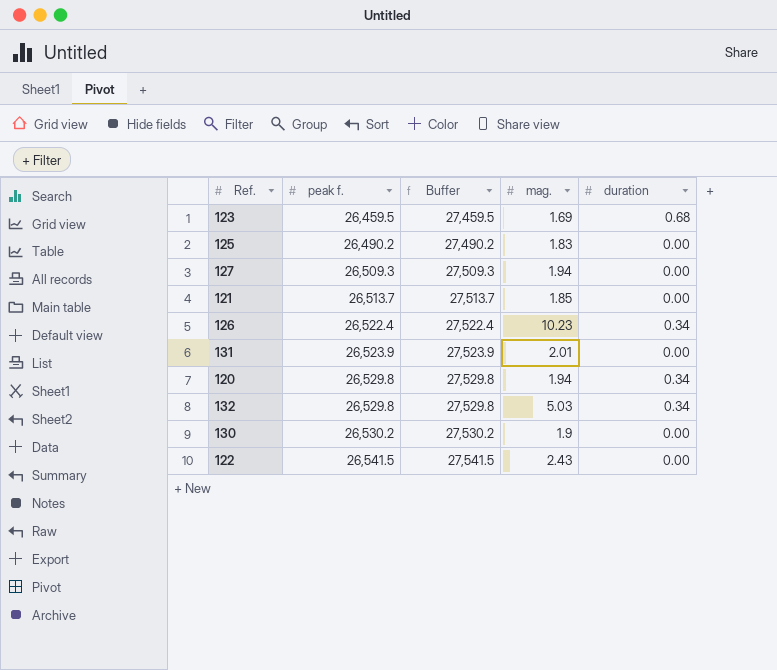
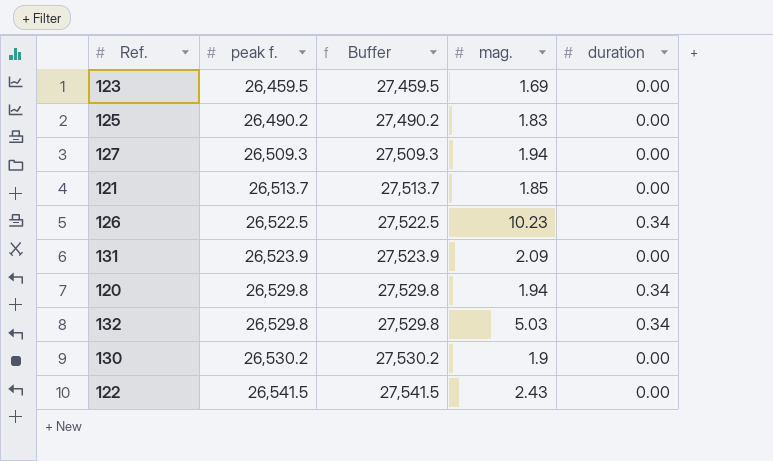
123 | duration: 0.68 -> 0.00
126 | peak f.: 26,522.4 -> 26,522.5
126 | Buffer: 27,522.4 -> 27,522.5
131 | mag.: 2.01 -> 2.09

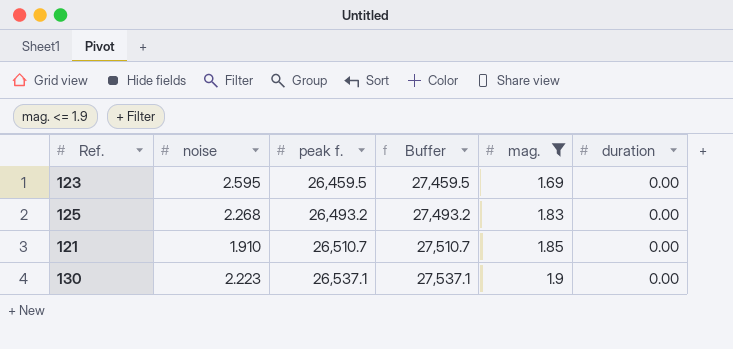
filter: none -> mag. <= 1.9
column noise | position: none -> 2
125 | peak f.: 26,490.2 -> 26,493.2
125 | Buffer: 27,490.2 -> 27,493.2
121 | peak f.: 26,513.7 -> 26,510.7
121 | Buffer: 27,513.7 -> 27,510.7
130 | peak f.: 26,530.2 -> 26,537.1
130 | Buffer: 27,530.2 -> 27,537.1

